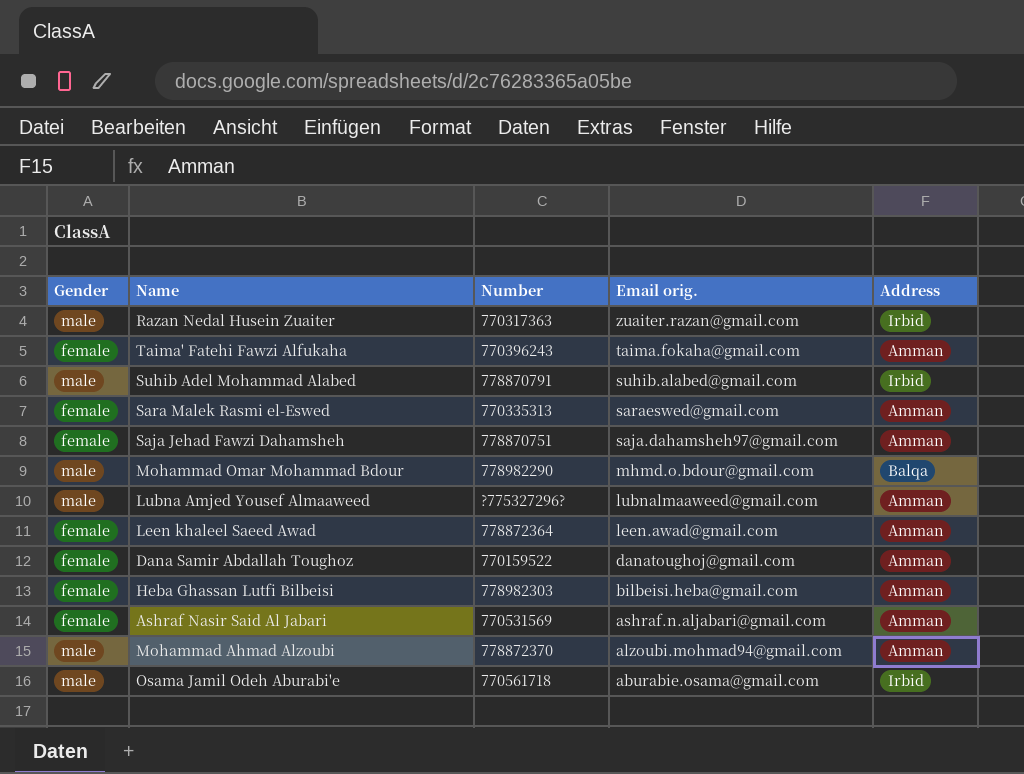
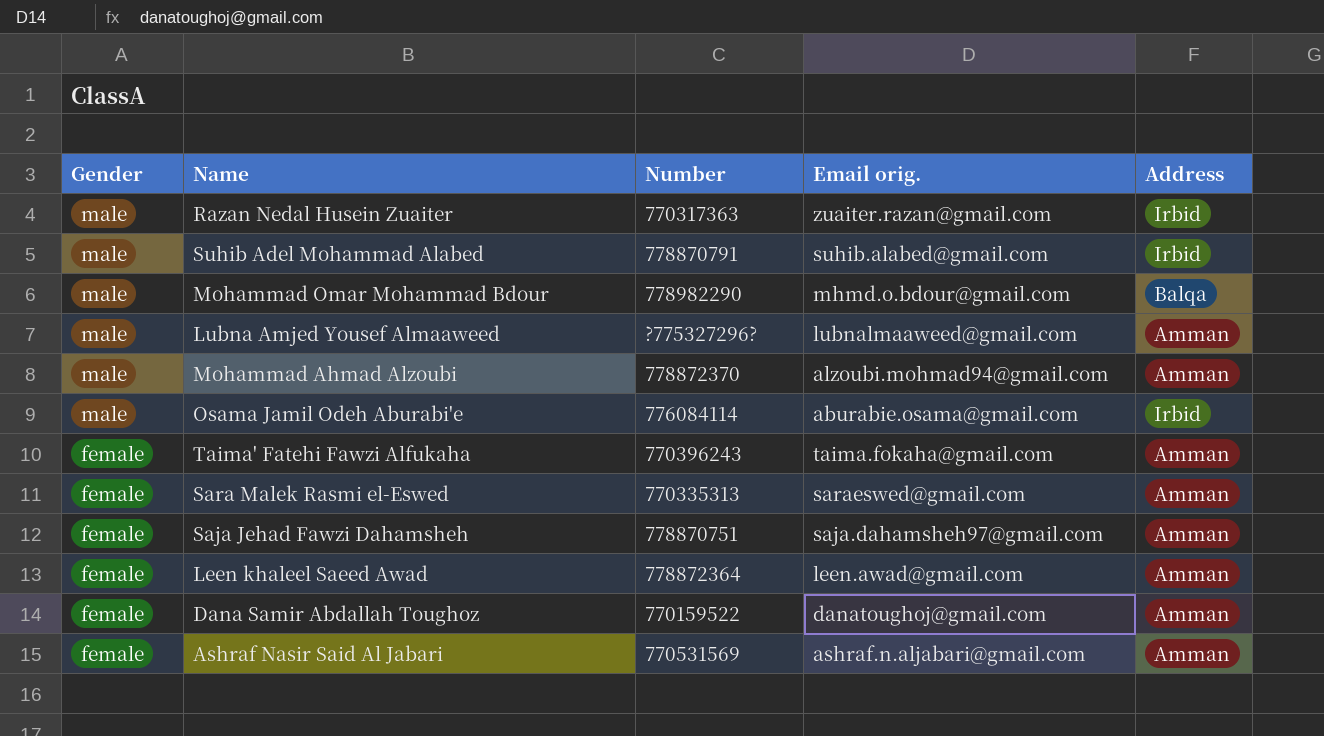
row order: Email orig. descending -> Gender descending
row Heba Ghassan Lutfi Bilbeisi: female | 778982303 | bilbeisi.heba@gmail.com | Amman -> none
Osama Jamil Odeh Aburabi'e | Number: 770561718 -> 776084114

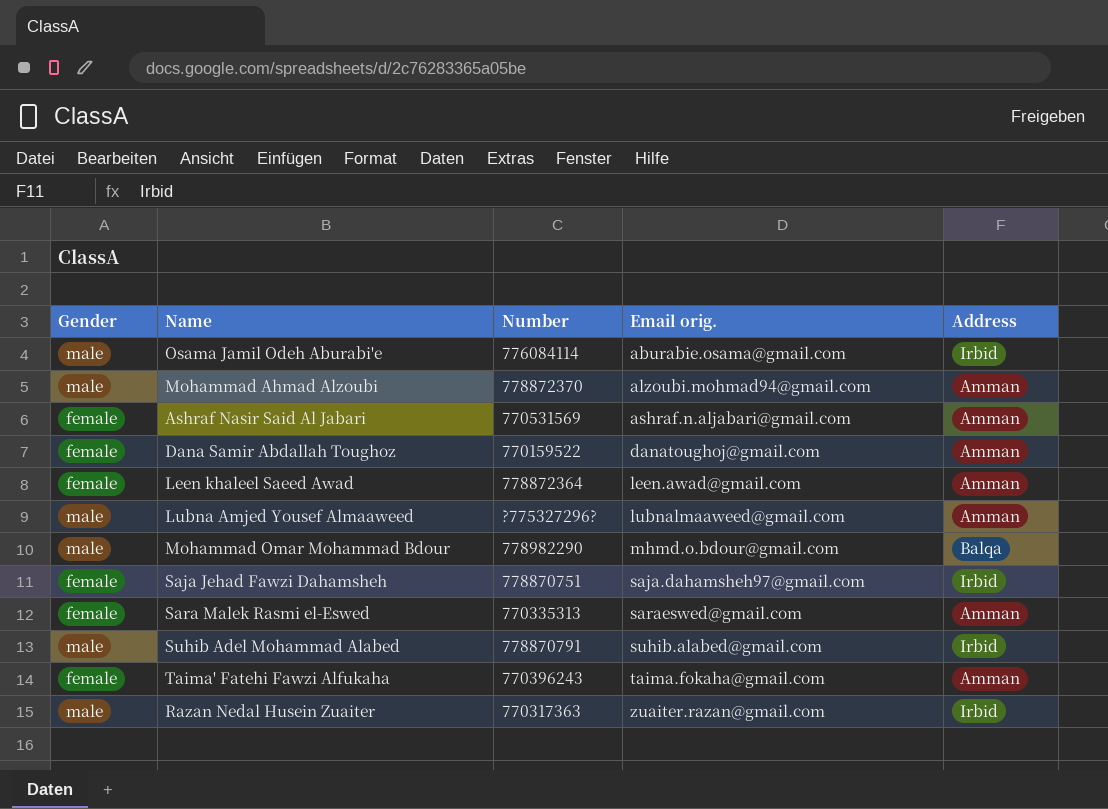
row order: Gender descending -> Email orig. ascending
Saja Jehad Fawzi Dahamsheh | Address: Amman -> Irbid

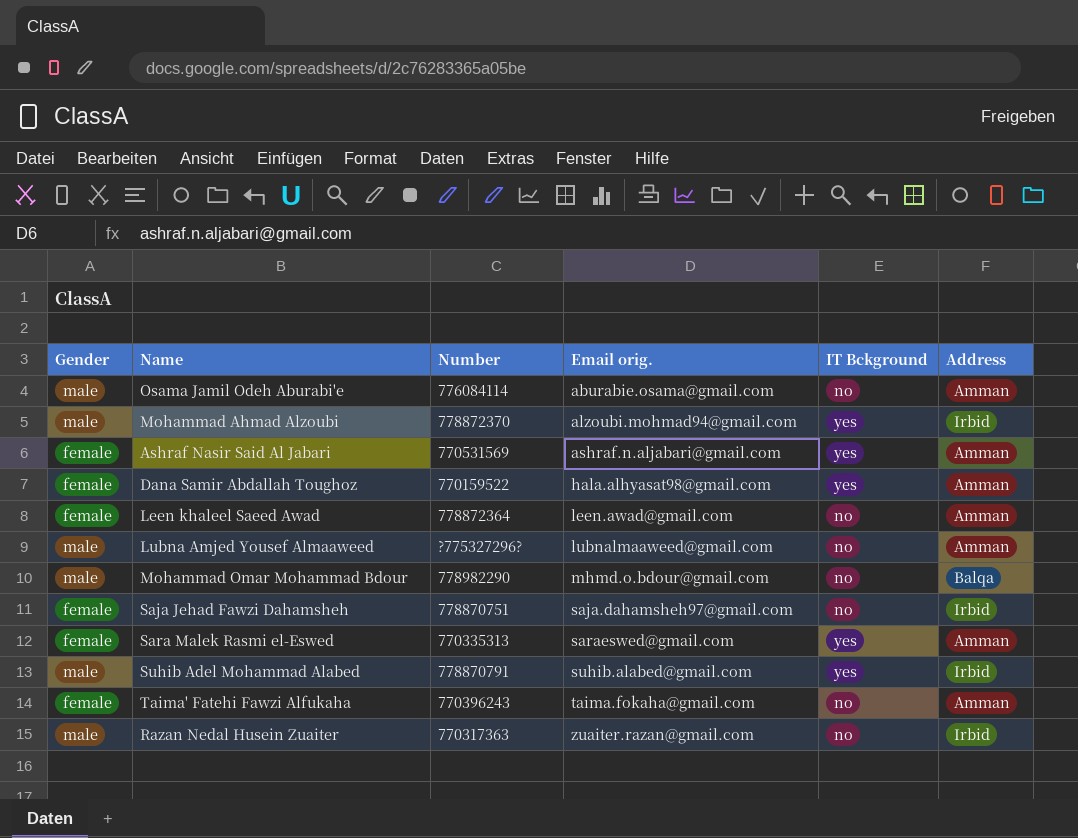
column IT Bckground | position: none -> 5
Osama Jamil Odeh Aburabi'e | Address: Irbid -> Amman
Mohammad Ahmad Alzoubi | Address: Amman -> Irbid
Dana Samir Abdallah Toughoz | Email orig.: danatoughoj@gmail.com -> hala.alhyasat98@gmail.com

